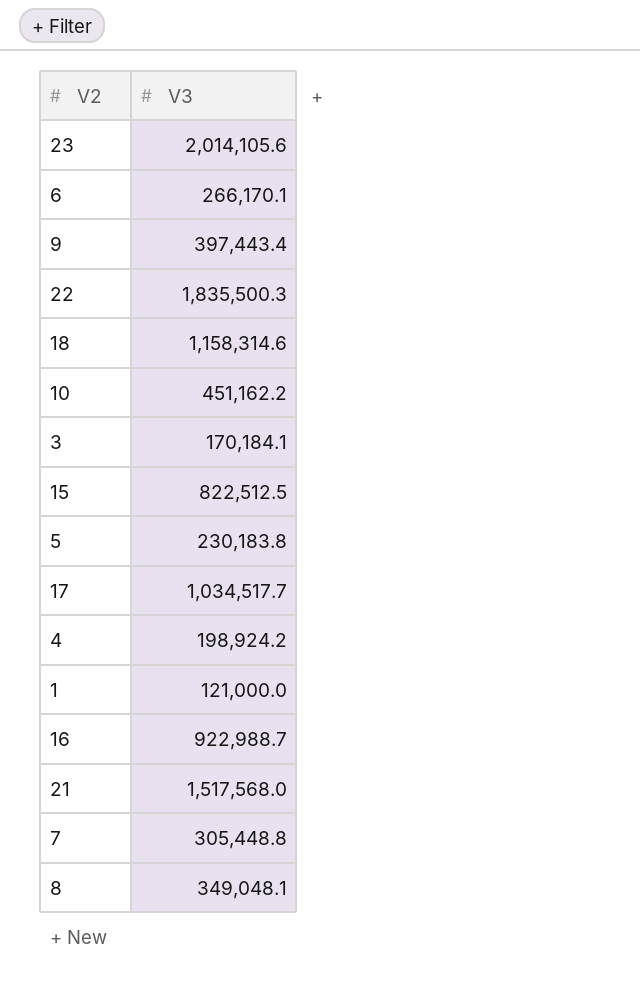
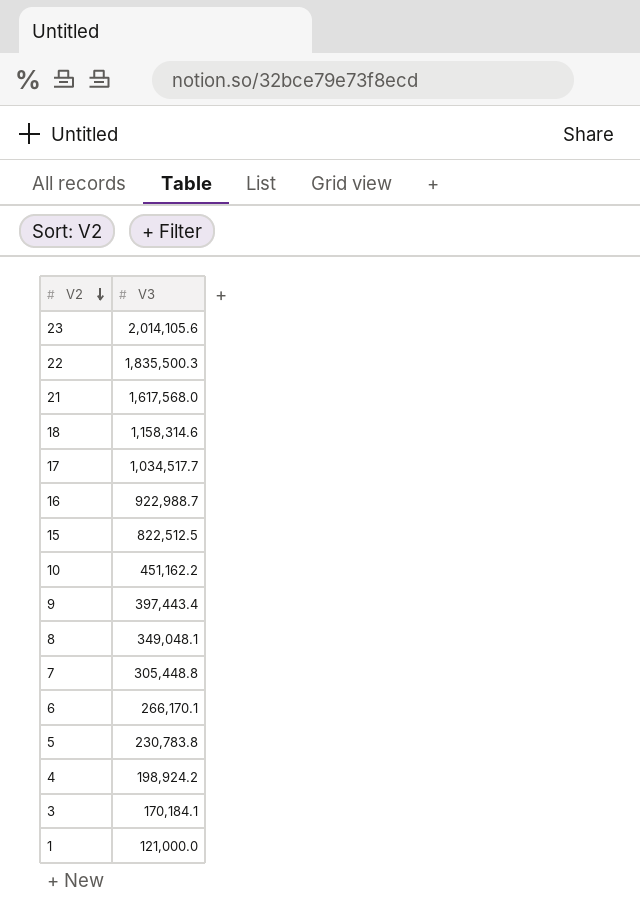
row order: none -> V2 descending
21 | V3: 1,517,568.0 -> 1,617,568.0
5 | V3: 230,183.8 -> 230,783.8

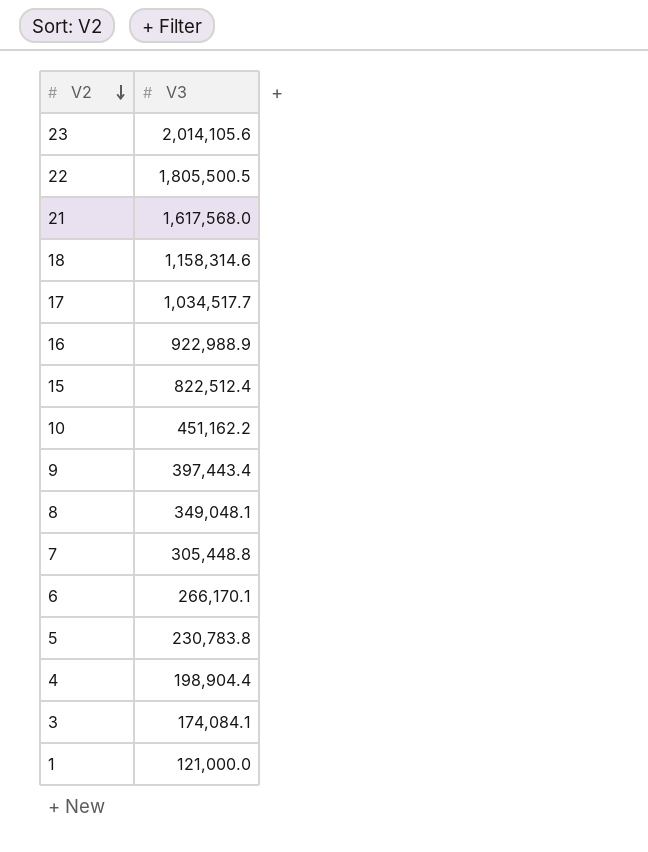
22 | V3: 1,835,500.3 -> 1,805,500.5
16 | V3: 922,988.7 -> 922,988.9
15 | V3: 822,512.5 -> 822,512.4
4 | V3: 198,924.2 -> 198,904.4
3 | V3: 170,184.1 -> 174,084.1

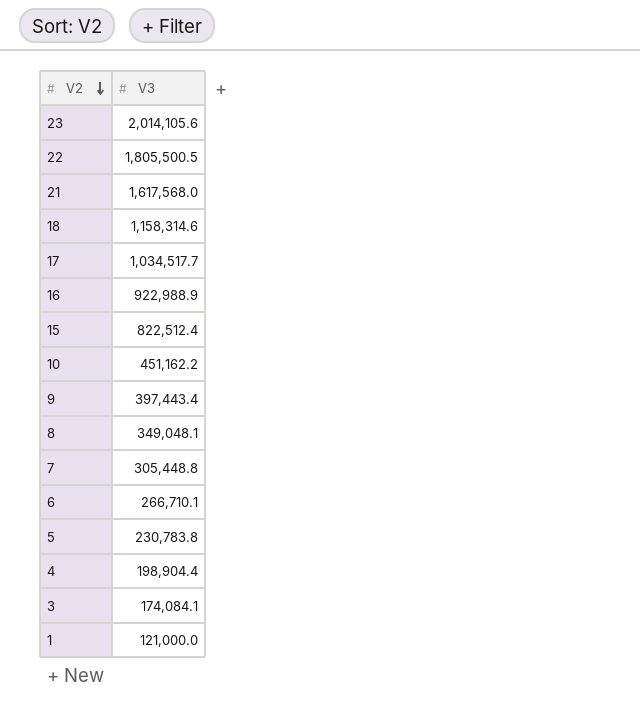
6 | V3: 266,170.1 -> 266,710.1

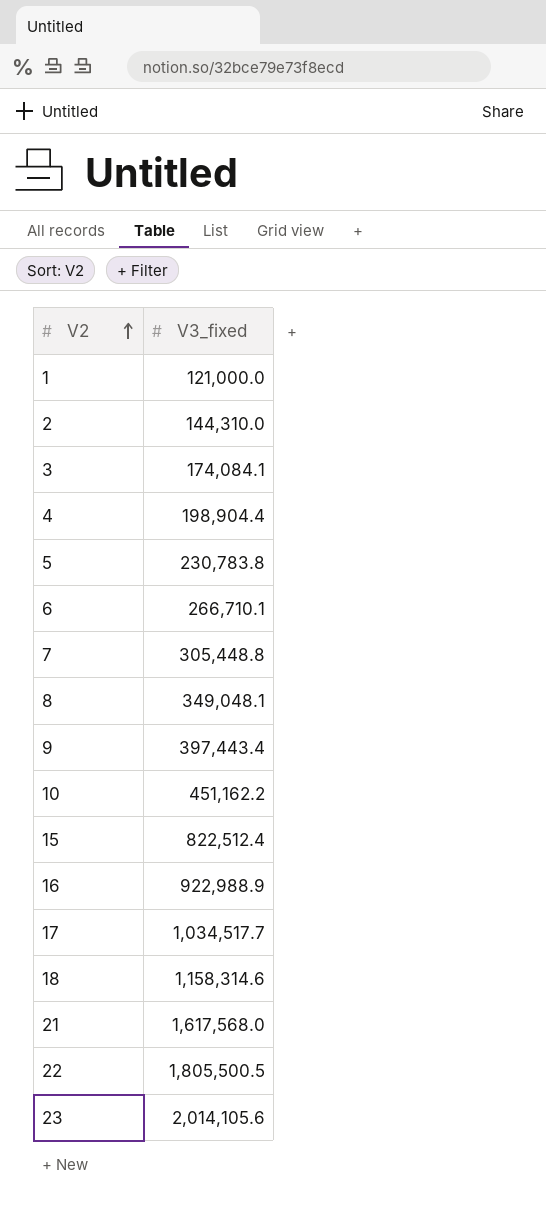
row order: V2 descending -> V2 ascending
column name: V3 -> V3_fixed
row 2: none -> 144,310.0

